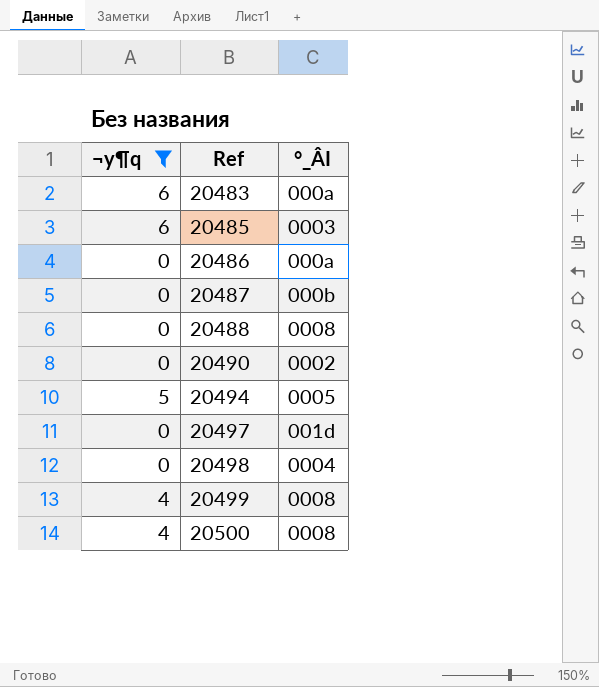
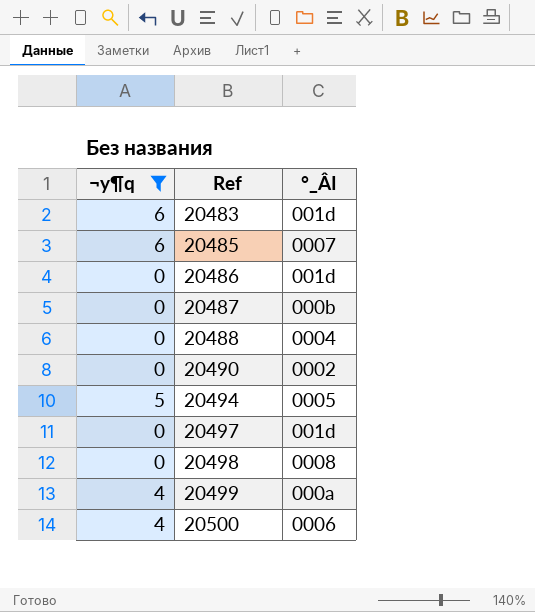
20483 | °_ÂI: 000a -> 001d
20485 | °_ÂI: 0003 -> 0007
20486 | °_ÂI: 000a -> 001d
20488 | °_ÂI: 0008 -> 0004
20498 | °_ÂI: 0004 -> 0008
20499 | °_ÂI: 0008 -> 000a
20500 | °_ÂI: 0008 -> 0006

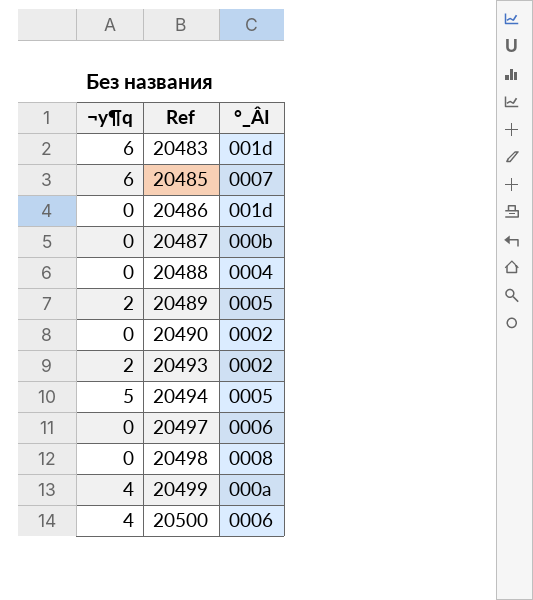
filter: ¬y¶q != 2 -> none
20497 | °_ÂI: 001d -> 0006

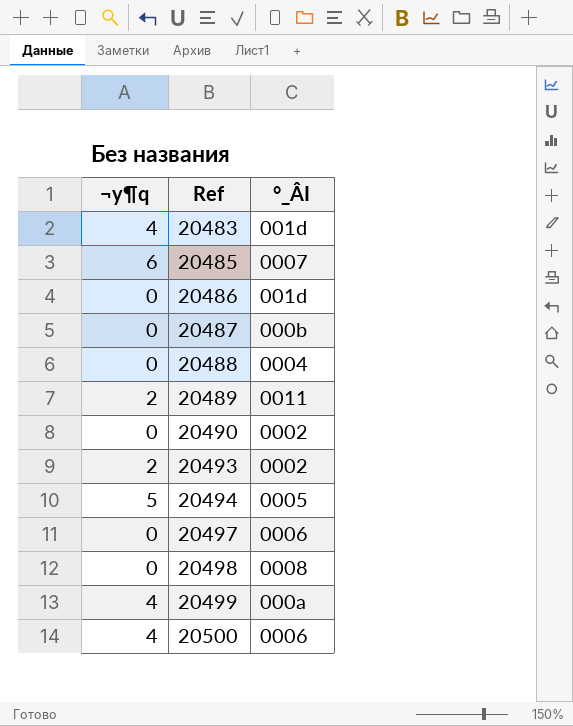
20483 | ¬y¶q: 6 -> 4
20489 | °_ÂI: 0005 -> 0011

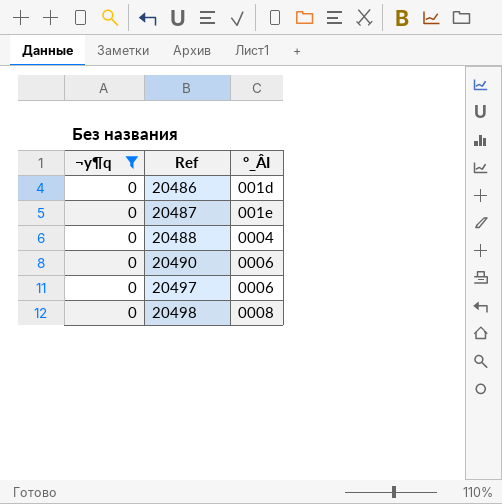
filter: none -> ¬y¶q = 0
20487 | °_ÂI: 000b -> 001e
20490 | °_ÂI: 0002 -> 0006

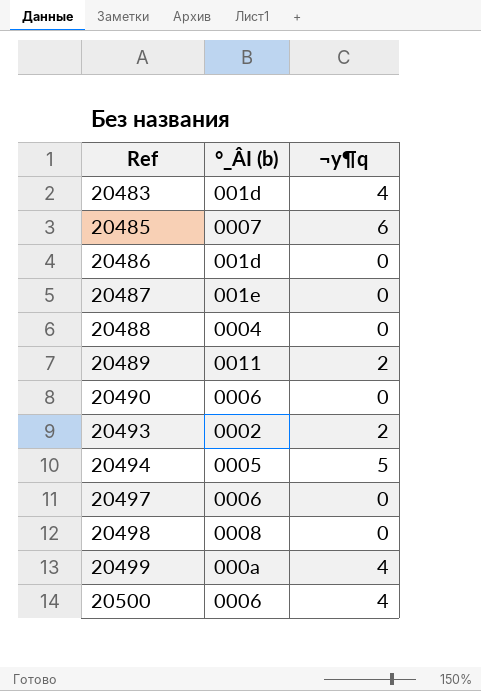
filter: ¬y¶q = 0 -> none
column name: °_ÂI -> °_ÂI (b)
column ¬y¶q | position: 1 -> 3

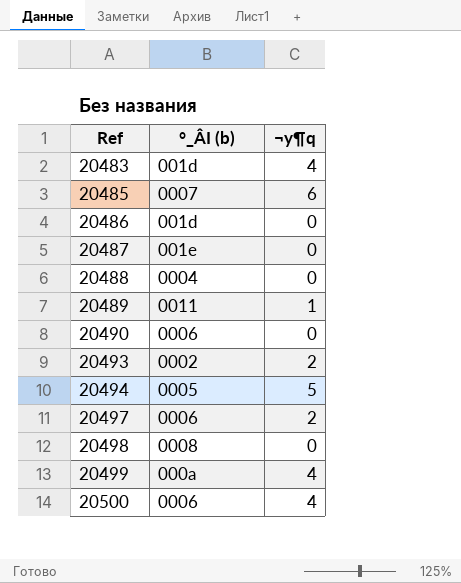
20489 | ¬y¶q: 2 -> 1
20497 | ¬y¶q: 0 -> 2

